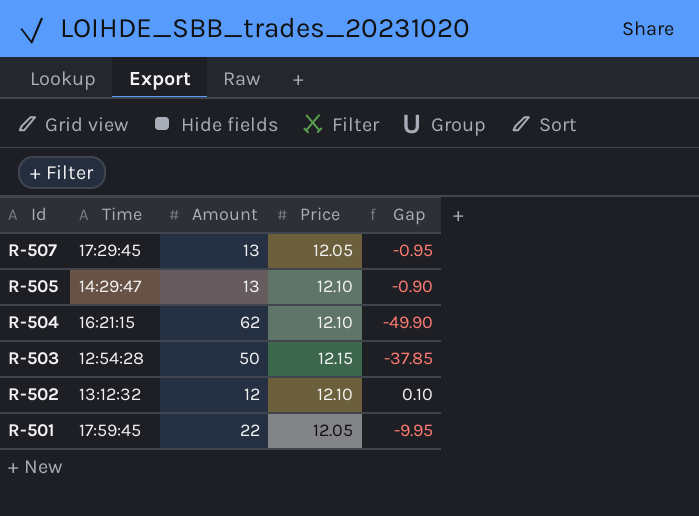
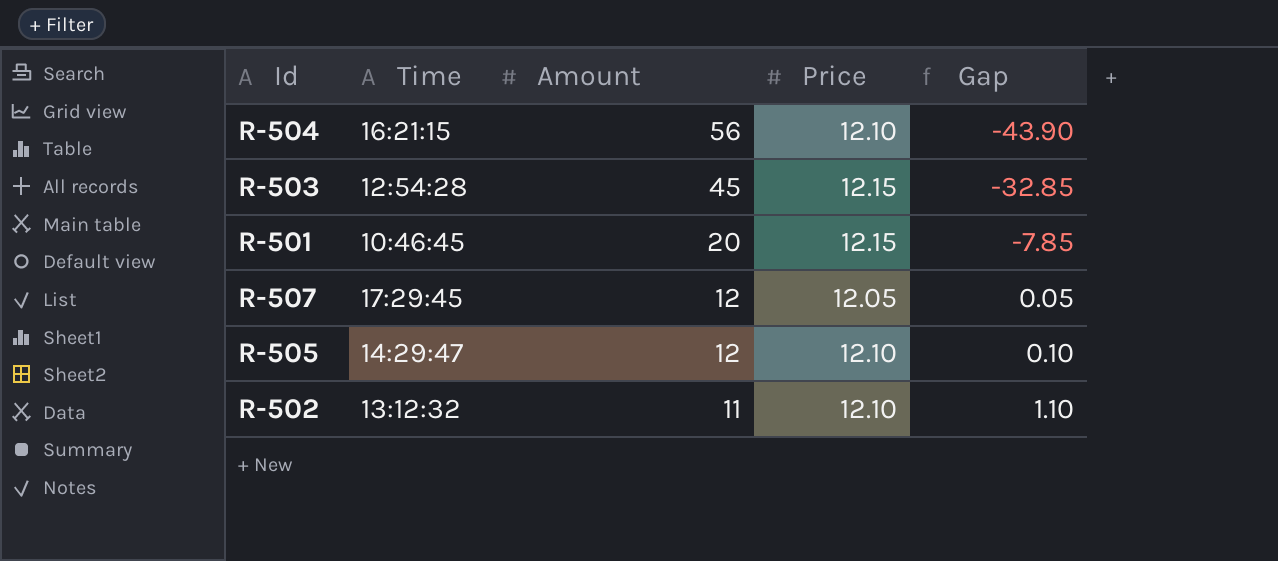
row order: Id descending -> Amount descending
R-504 | Amount: 62 -> 56
R-504 | Gap: -49.90 -> -43.90
R-503 | Amount: 50 -> 45
R-503 | Gap: -37.85 -> -32.85
R-501 | Time: 17:59:45 -> 10:46:45
R-501 | Amount: 22 -> 20
R-501 | Price: 12.05 -> 12.15
R-501 | Gap: -9.95 -> -7.85
R-507 | Amount: 13 -> 12
R-507 | Gap: -0.95 -> 0.05
R-505 | Amount: 13 -> 12
R-505 | Gap: -0.90 -> 0.10
R-502 | Amount: 12 -> 11
R-502 | Gap: 0.10 -> 1.10

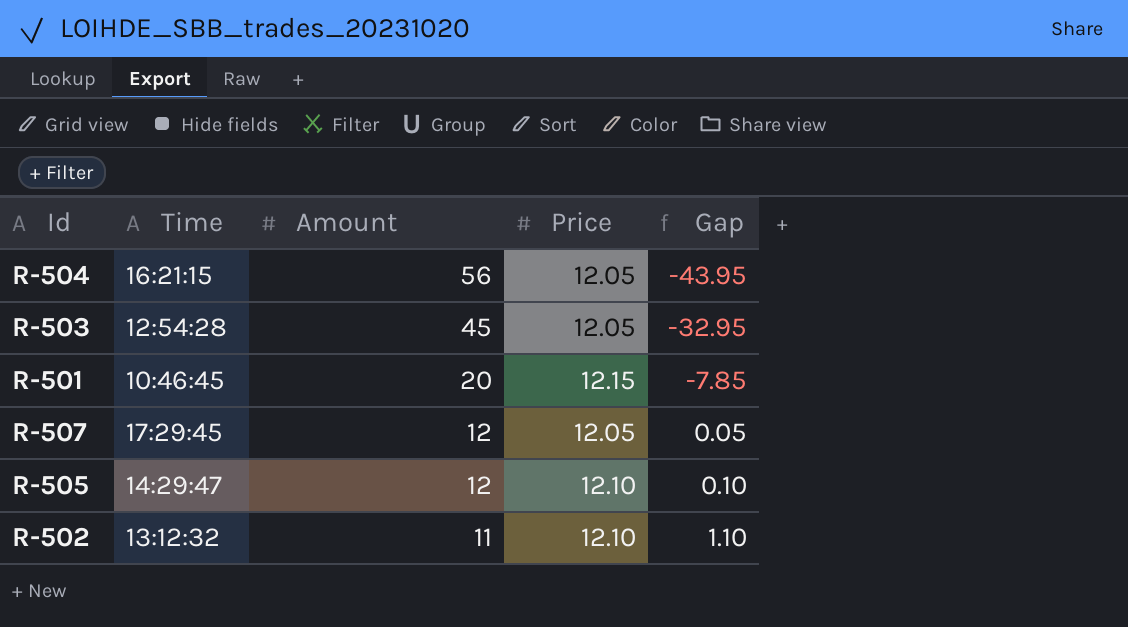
R-504 | Price: 12.10 -> 12.05
R-504 | Gap: -43.90 -> -43.95
R-503 | Price: 12.15 -> 12.05
R-503 | Gap: -32.85 -> -32.95

